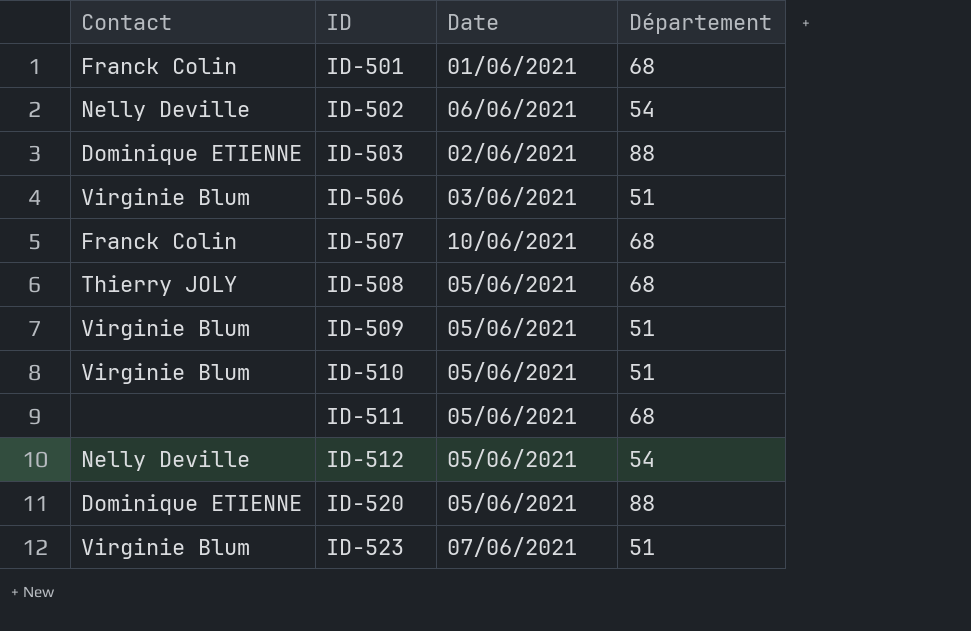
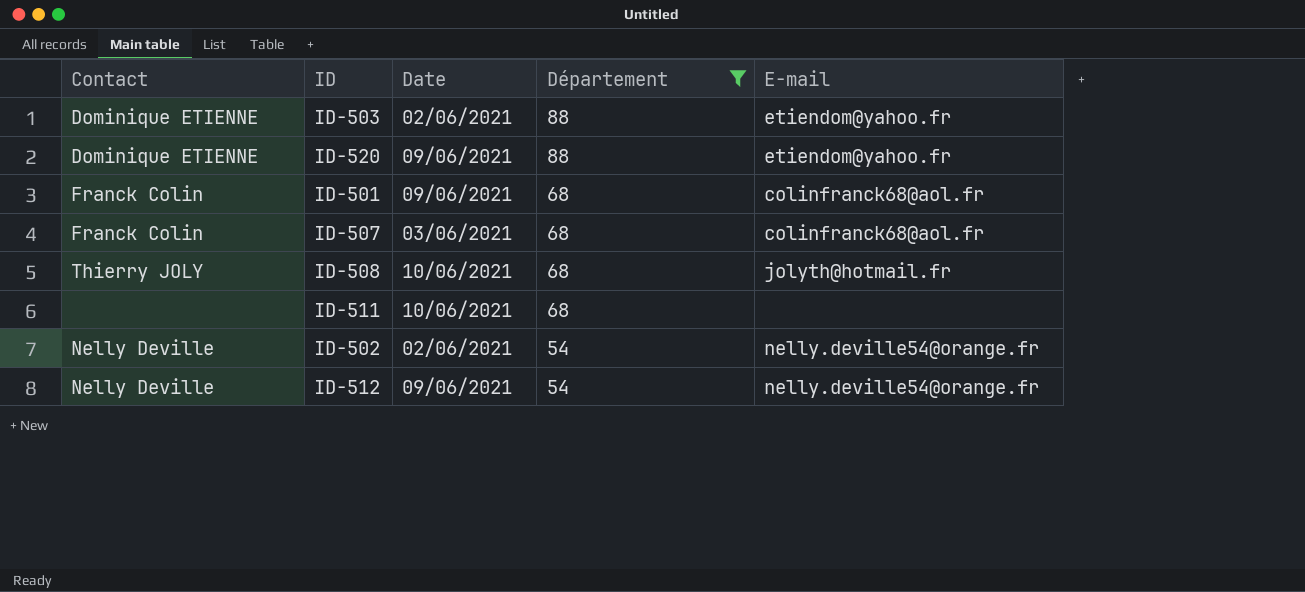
filter: none -> Département != 51
row order: ID ascending -> Département descending
column E-mail | position: none -> 5
ID-520 | Date: 05/06/2021 -> 09/06/2021
ID-501 | Date: 01/06/2021 -> 09/06/2021
ID-507 | Date: 10/06/2021 -> 03/06/2021
ID-508 | Date: 05/06/2021 -> 10/06/2021
ID-511 | Date: 05/06/2021 -> 10/06/2021
ID-502 | Date: 06/06/2021 -> 02/06/2021
ID-512 | Date: 05/06/2021 -> 09/06/2021

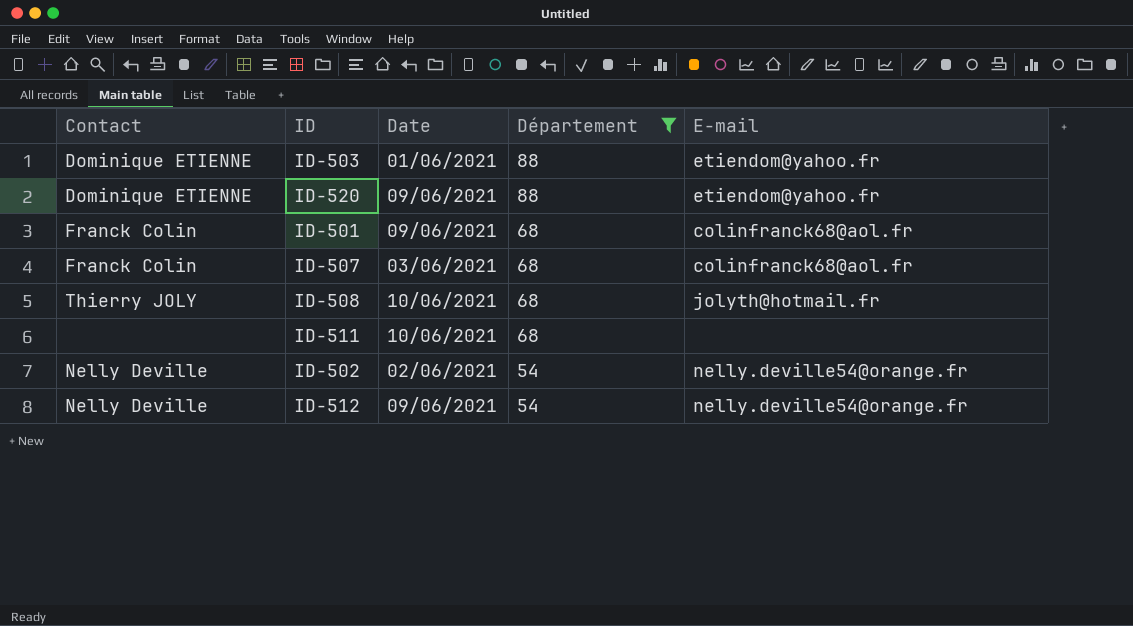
ID-503 | Date: 02/06/2021 -> 01/06/2021

